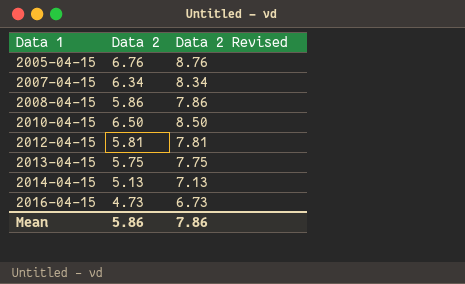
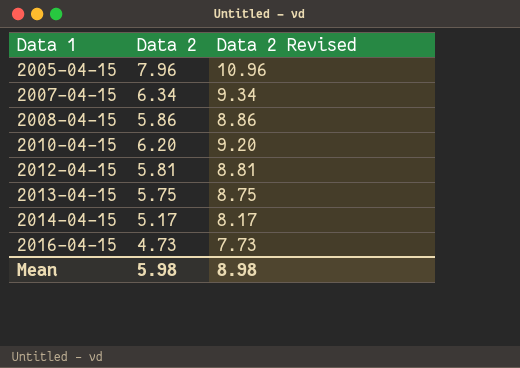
column Data 2 Revised | formula: [Data 2] + 2 -> [Data 2] + 3
2005-04-15 | Data 2: 6.76 -> 7.96
2010-04-15 | Data 2: 6.50 -> 6.20
2014-04-15 | Data 2: 5.13 -> 5.17
Mean | Data 2: 5.86 -> 5.98
Mean | Data 2 Revised: 7.86 -> 8.98

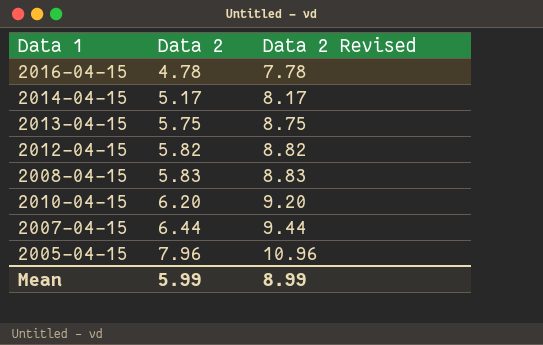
row order: Data 1 ascending -> Data 2 ascending
2016-04-15 | Data 2: 4.73 -> 4.78
2016-04-15 | Data 2 Revised: 7.73 -> 7.78
2012-04-15 | Data 2: 5.81 -> 5.82
2012-04-15 | Data 2 Revised: 8.81 -> 8.82
2008-04-15 | Data 2: 5.86 -> 5.83
2008-04-15 | Data 2 Revised: 8.86 -> 8.83
2007-04-15 | Data 2: 6.34 -> 6.44
2007-04-15 | Data 2 Revised: 9.34 -> 9.44
Mean | Data 2: 5.98 -> 5.99
Mean | Data 2 Revised: 8.98 -> 8.99

